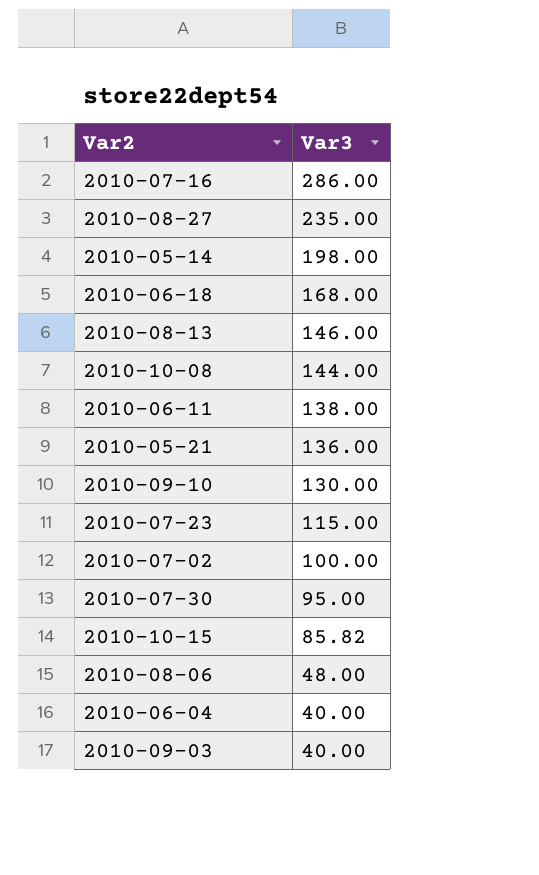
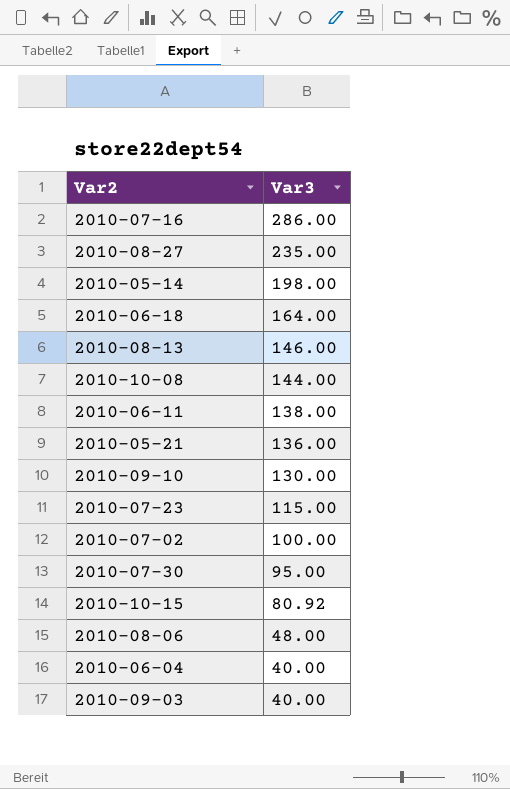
2010-06-18 | Var3: 168.00 -> 164.00
2010-10-15 | Var3: 85.82 -> 80.92

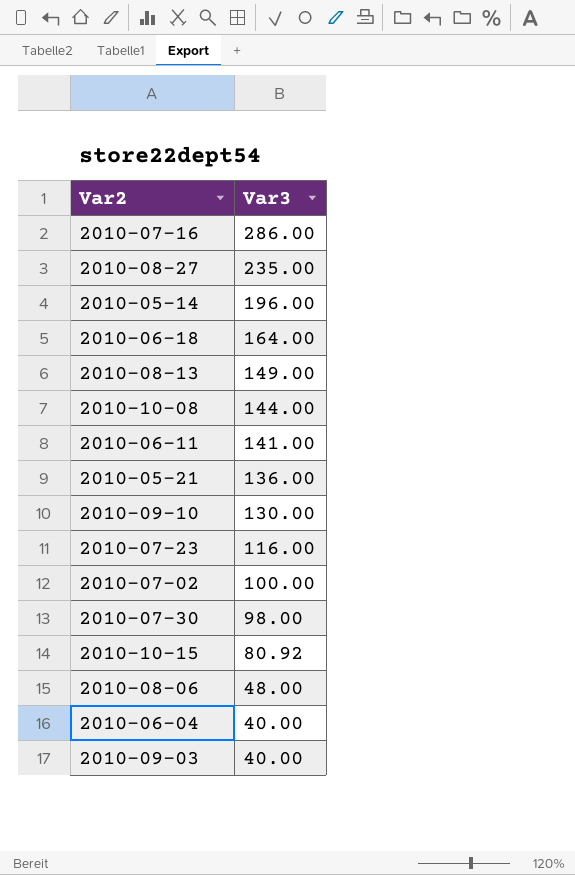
2010-05-14 | Var3: 198.00 -> 196.00
2010-08-13 | Var3: 146.00 -> 149.00
2010-06-11 | Var3: 138.00 -> 141.00
2010-07-23 | Var3: 115.00 -> 116.00
2010-07-30 | Var3: 95.00 -> 98.00

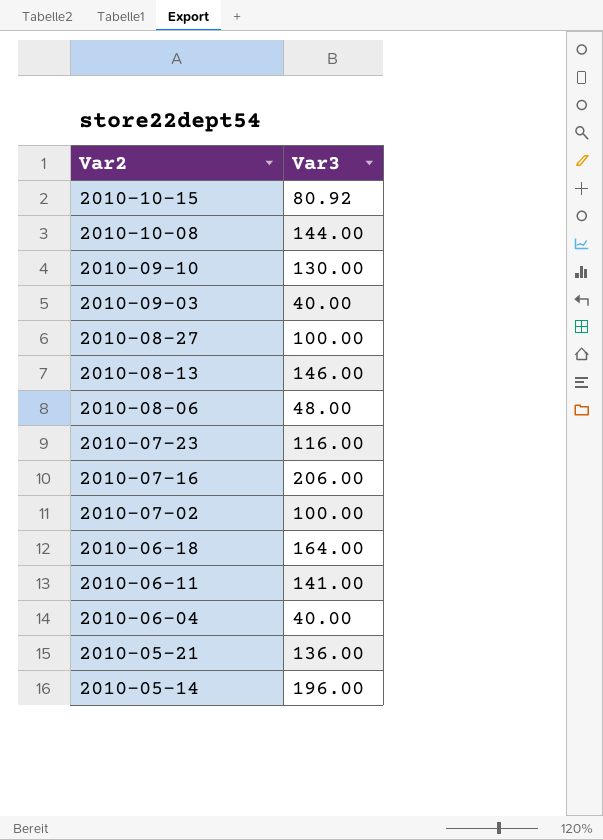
row order: Var3 descending -> Var2 descending
row 2010-07-30: 98.00 -> none
2010-08-27 | Var3: 235.00 -> 100.00
2010-08-13 | Var3: 149.00 -> 146.00
2010-07-16 | Var3: 286.00 -> 206.00

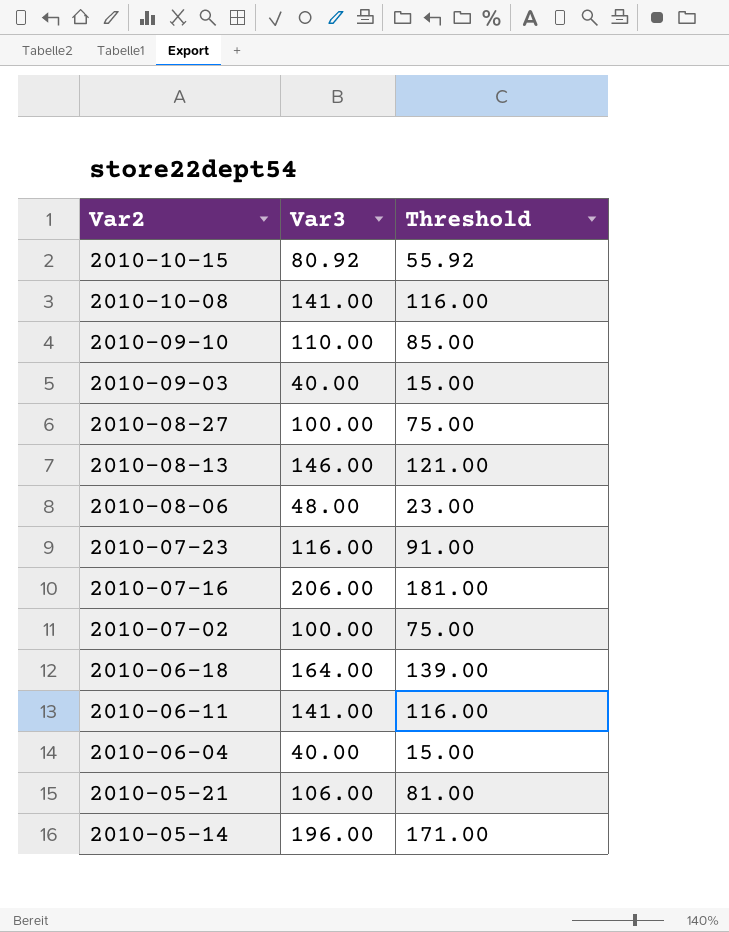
column Threshold | formula: none -> [Var3] - 25
2010-10-08 | Var3: 144.00 -> 141.00
2010-09-10 | Var3: 130.00 -> 110.00
2010-05-21 | Var3: 136.00 -> 106.00

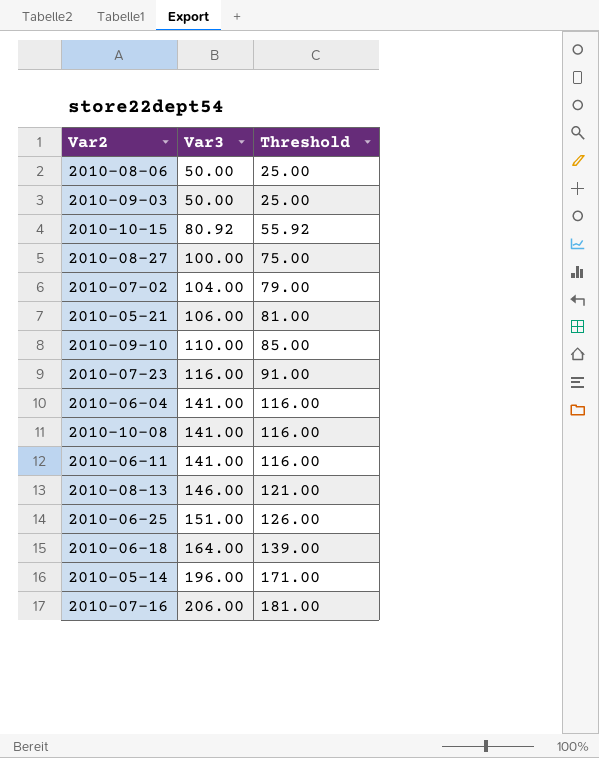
row order: Var2 descending -> Var3 ascending
2010-08-06 | Var3: 48.00 -> 50.00
2010-08-06 | Threshold: 23.00 -> 25.00
2010-09-03 | Var3: 40.00 -> 50.00
2010-09-03 | Threshold: 15.00 -> 25.00
2010-07-02 | Var3: 100.00 -> 104.00
2010-07-02 | Threshold: 75.00 -> 79.00
2010-06-04 | Var3: 40.00 -> 141.00
2010-06-04 | Threshold: 15.00 -> 116.00
row 2010-06-25: none -> 151.00 | 126.00

